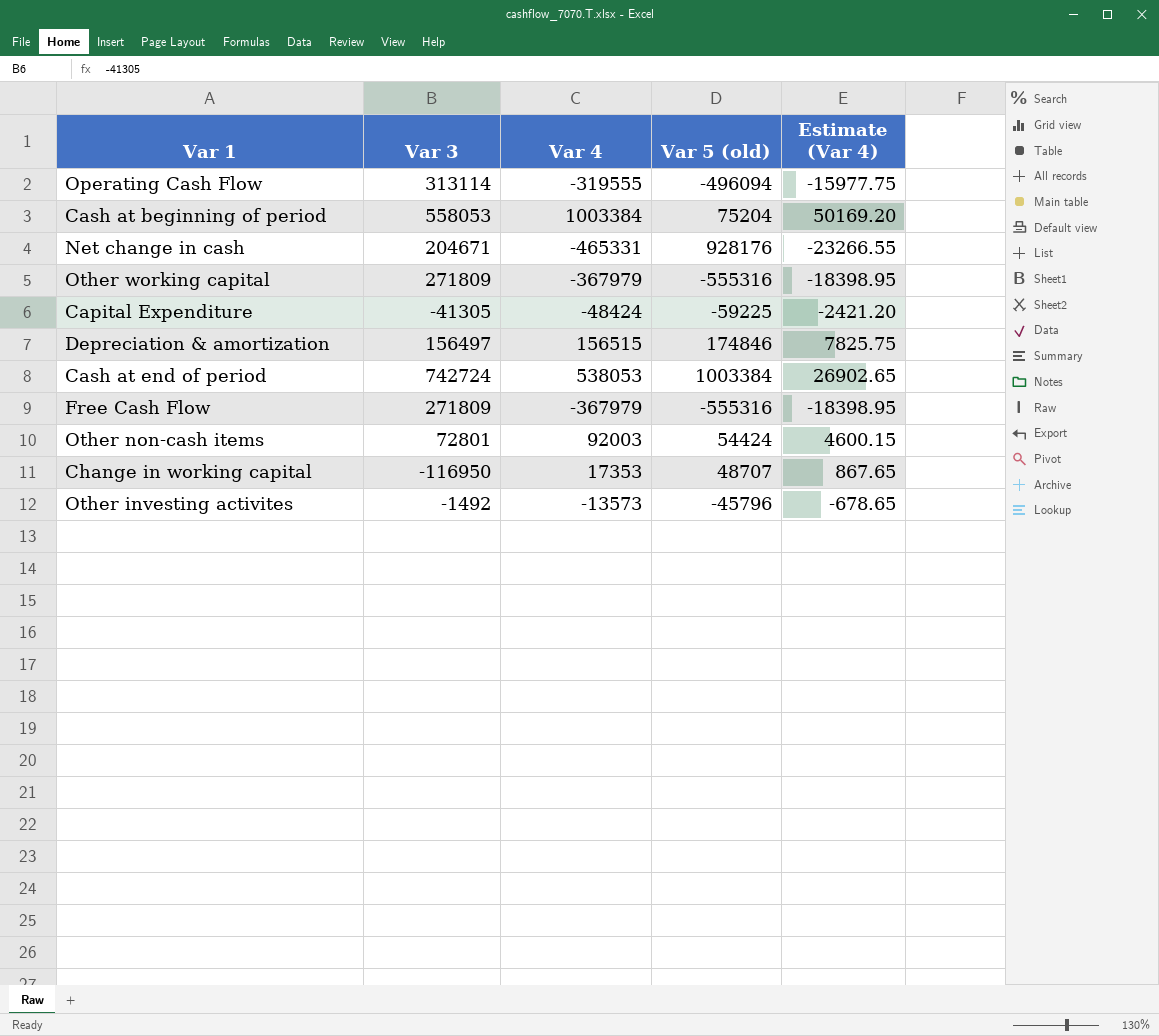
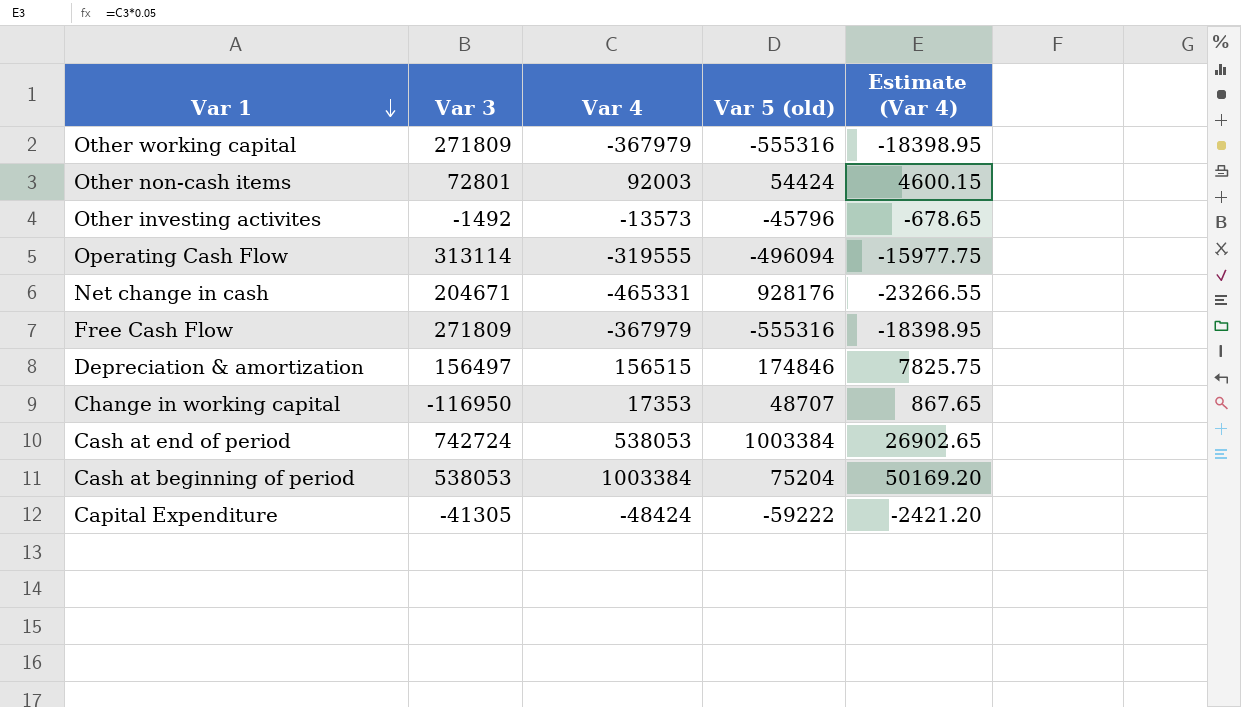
row order: none -> Var 1 descending
Cash at beginning of period | Var 3: 558053 -> 538053
Capital Expenditure | Var 5 (old): -59225 -> -59222

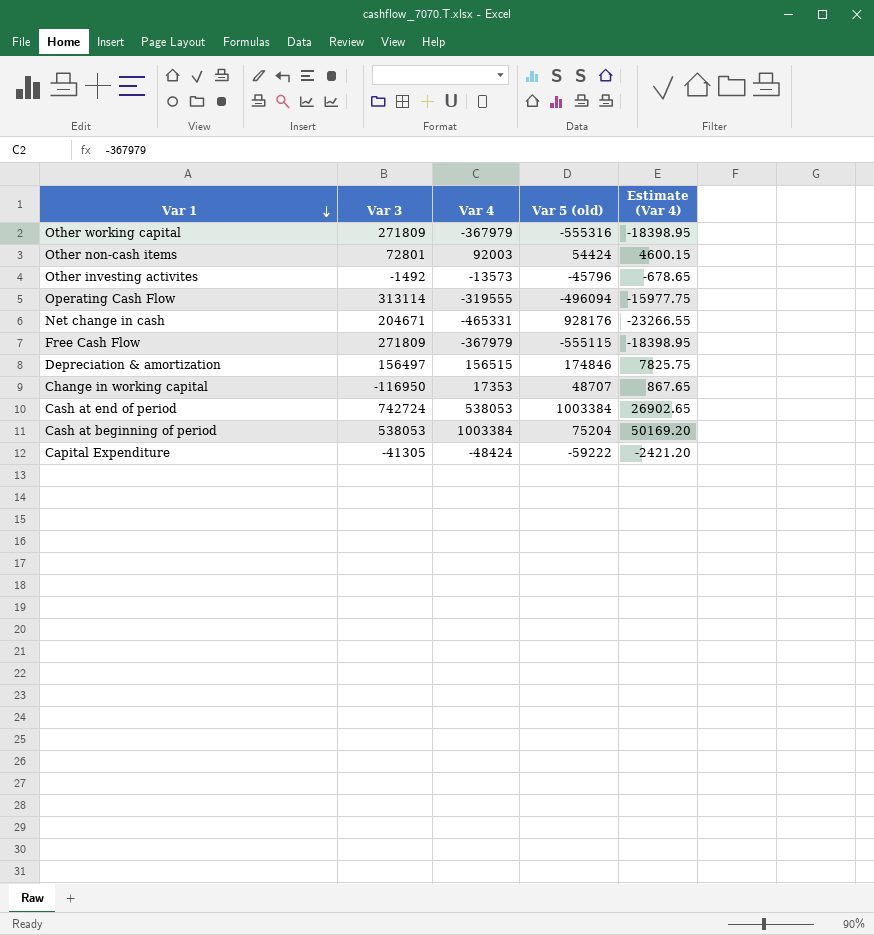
Free Cash Flow | Var 5 (old): -555316 -> -555115

